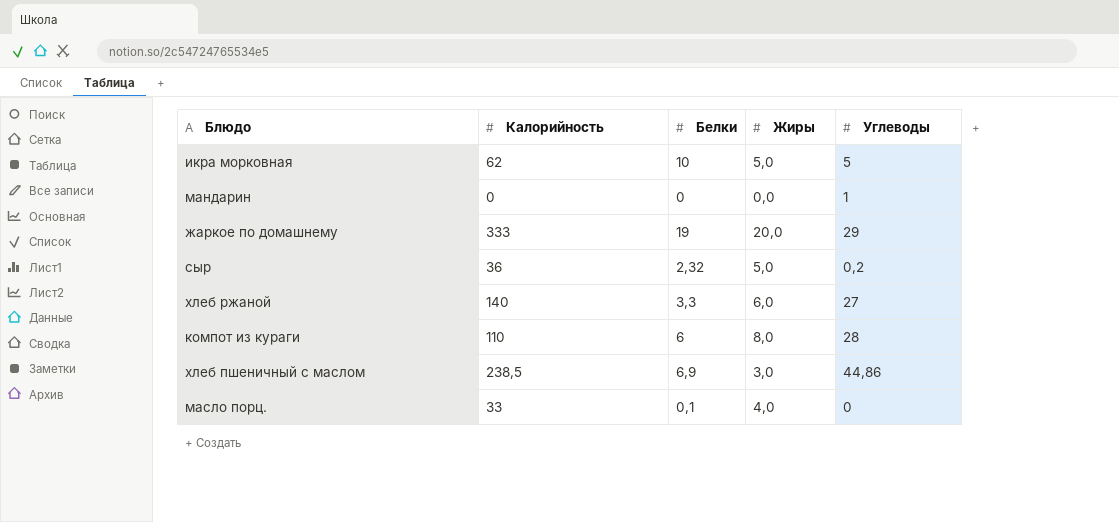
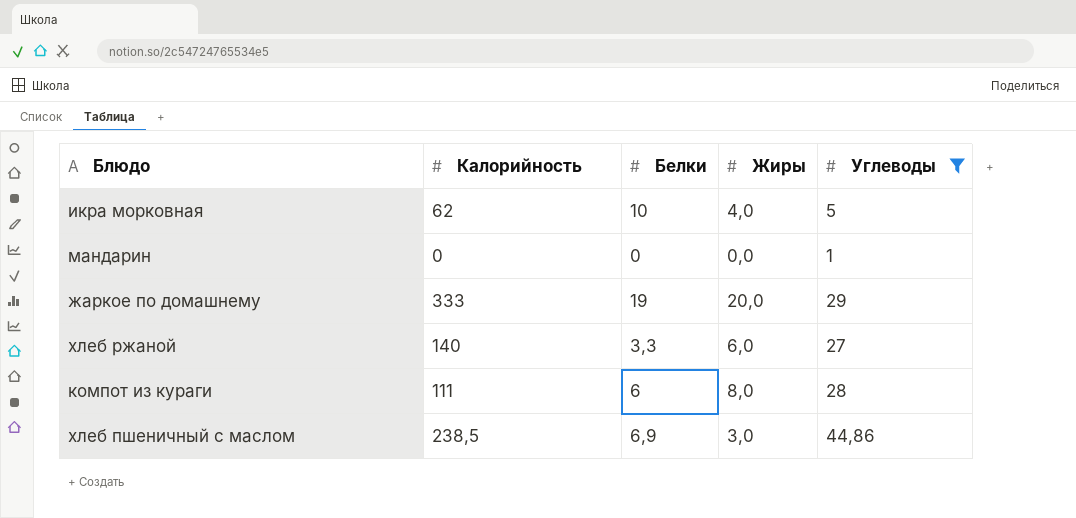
filter: none -> Углеводы >= 1
икра морковная | Жиры: 5,0 -> 4,0
компот из кураги | Калорийность: 110 -> 111

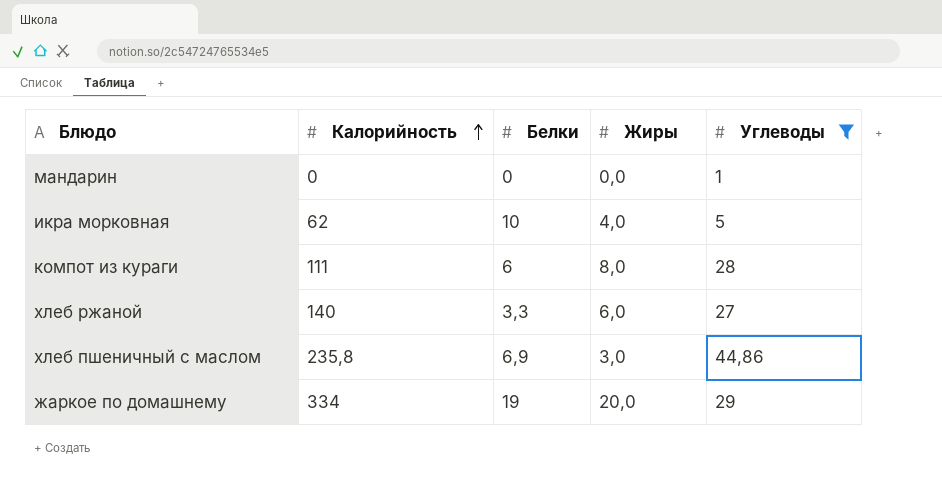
row order: none -> Калорийность ascending
хлеб пшеничный с маслом | Калорийность: 238,5 -> 235,8
жаркое по домашнему | Калорийность: 333 -> 334

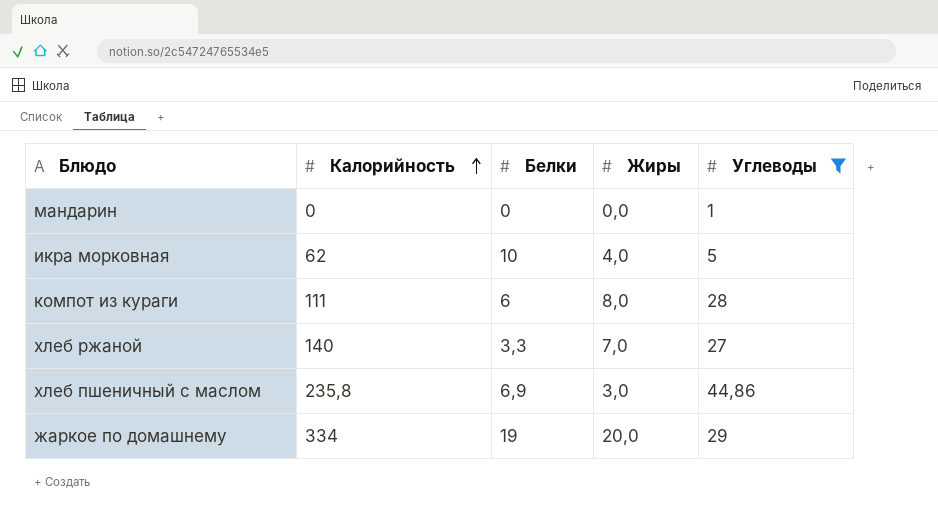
хлеб ржаной | Жиры: 6,0 -> 7,0

